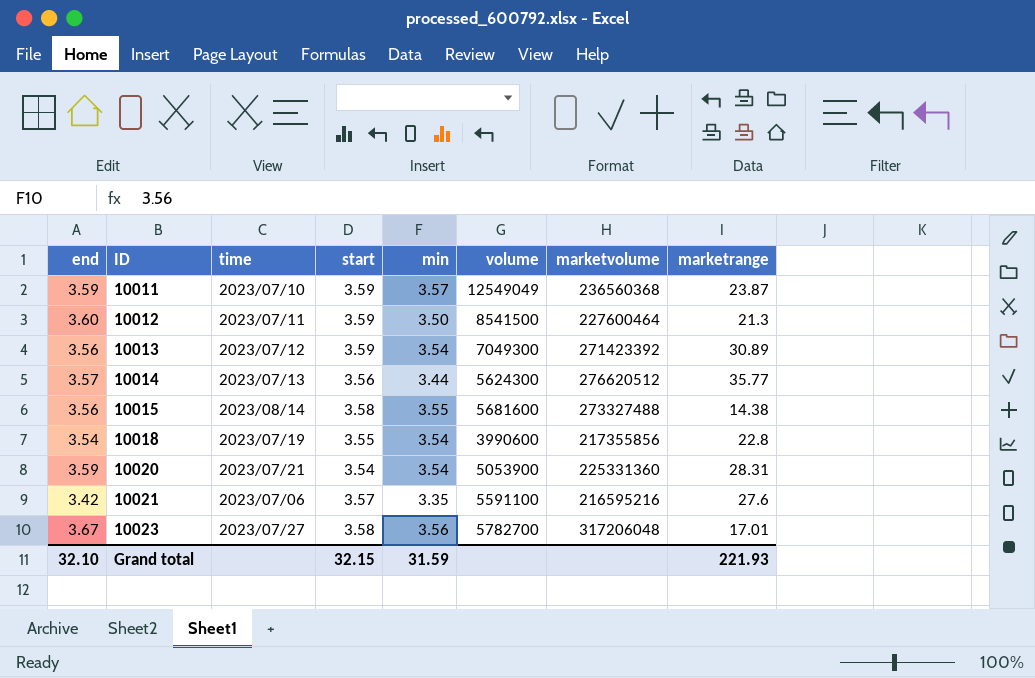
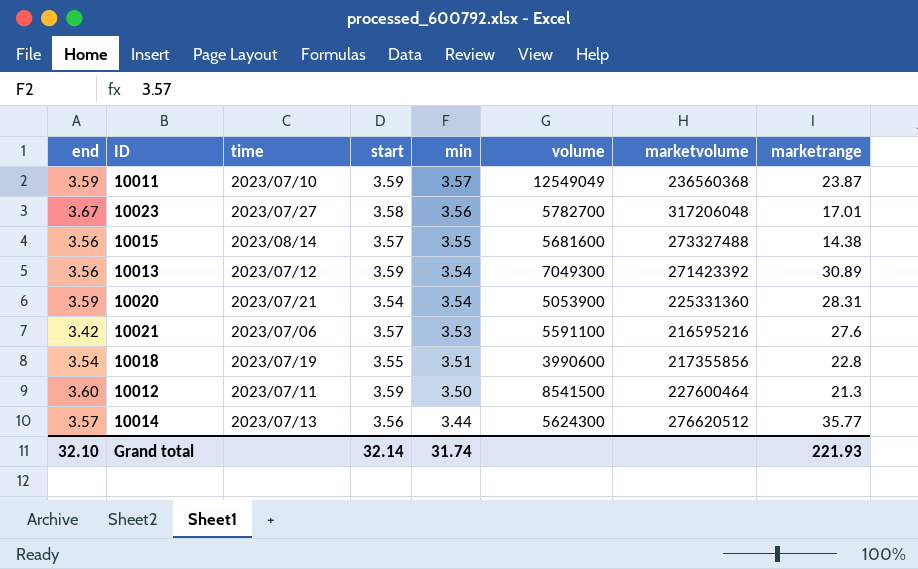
row order: ID ascending -> min descending
10015 | start: 3.58 -> 3.57
10021 | min: 3.35 -> 3.53
10018 | min: 3.54 -> 3.51
Grand total | start: 32.15 -> 32.14
Grand total | min: 31.59 -> 31.74

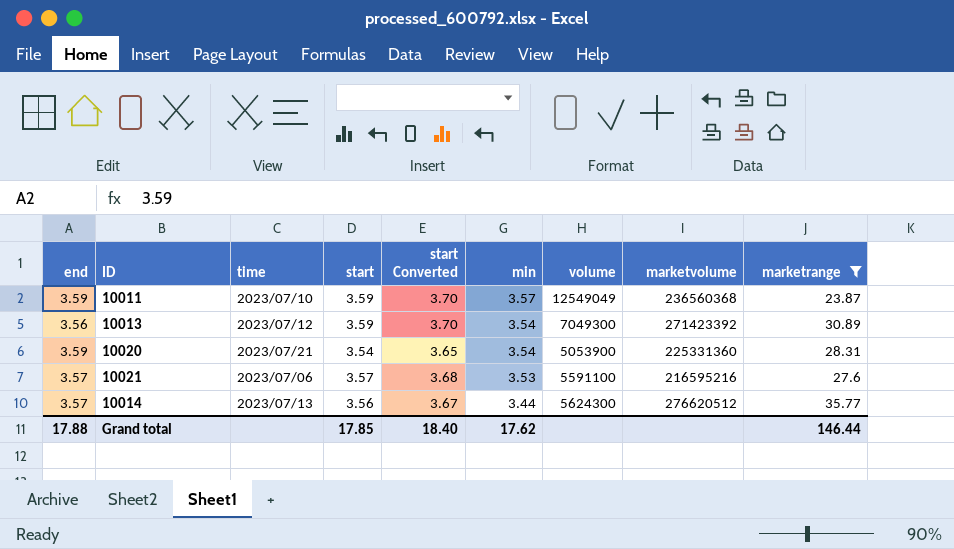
filter: none -> marketrange >= 23.87
column start Converted | formula: none -> [start] * 1.03
10021 | end: 3.42 -> 3.57
Grand total | end: 32.10 -> 17.88
Grand total | start: 32.14 -> 17.85
Grand total | min: 31.74 -> 17.62
Grand total | marketrange: 221.93 -> 146.44

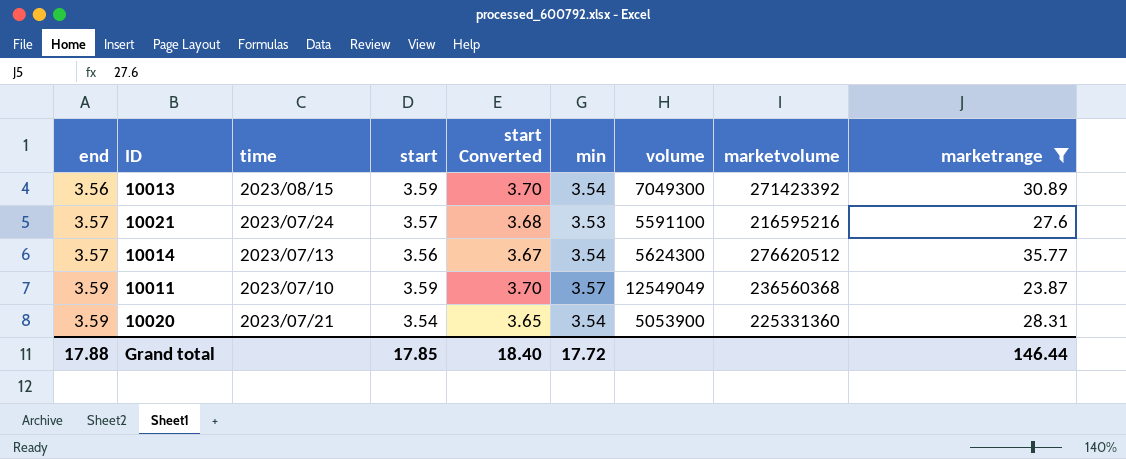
row order: min descending -> end ascending
10013 | time: 2023/07/12 -> 2023/08/15
10021 | time: 2023/07/06 -> 2023/07/24
10014 | min: 3.44 -> 3.54
Grand total | min: 17.62 -> 17.72

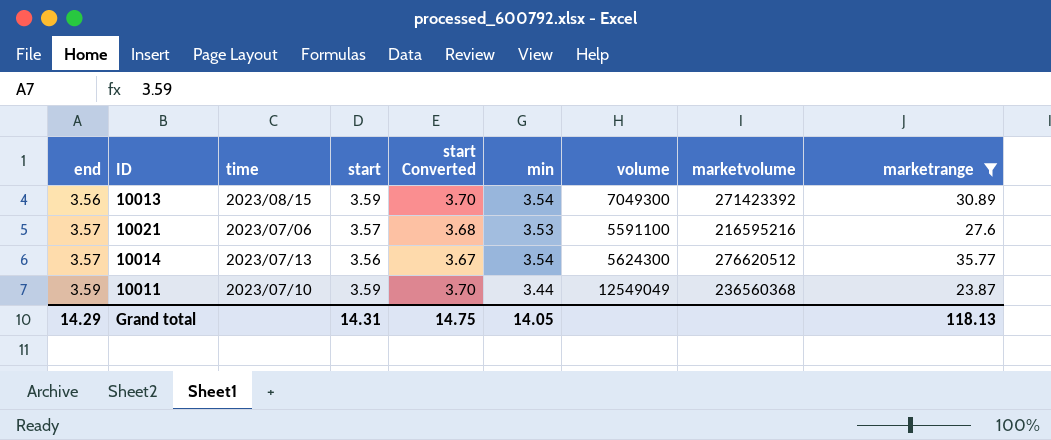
row 10020: 3.59 | 2023/07/21 | 3.54 | 3.65 | 3.54 | 5053900 | 225331360 | 28.31 -> none
10021 | time: 2023/07/24 -> 2023/07/06
10011 | min: 3.57 -> 3.44
Grand total | end: 17.88 -> 14.29
Grand total | start: 17.85 -> 14.31
Grand total | start Converted: 18.40 -> 14.75
Grand total | min: 17.72 -> 14.05
Grand total | marketrange: 146.44 -> 118.13

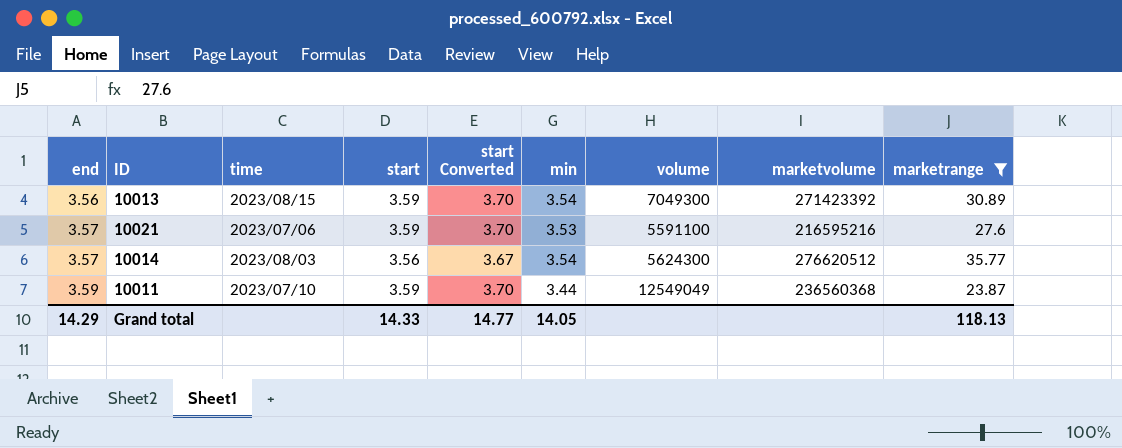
10021 | start: 3.57 -> 3.59
10021 | start Converted: 3.68 -> 3.70
10014 | time: 2023/07/13 -> 2023/08/03
Grand total | start: 14.31 -> 14.33
Grand total | start Converted: 14.75 -> 14.77

